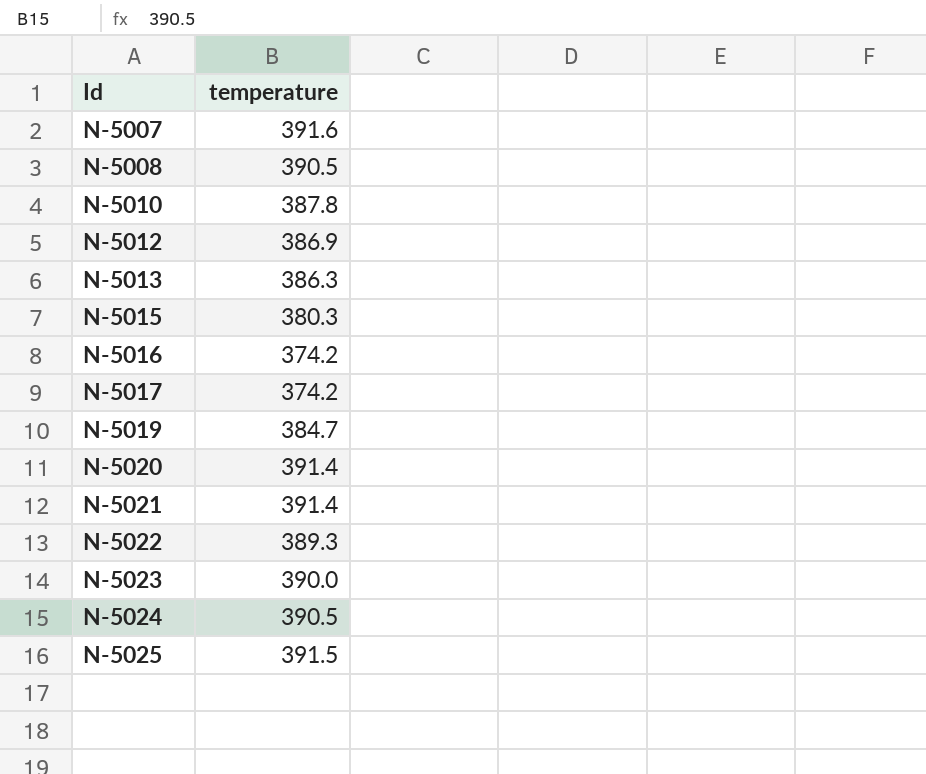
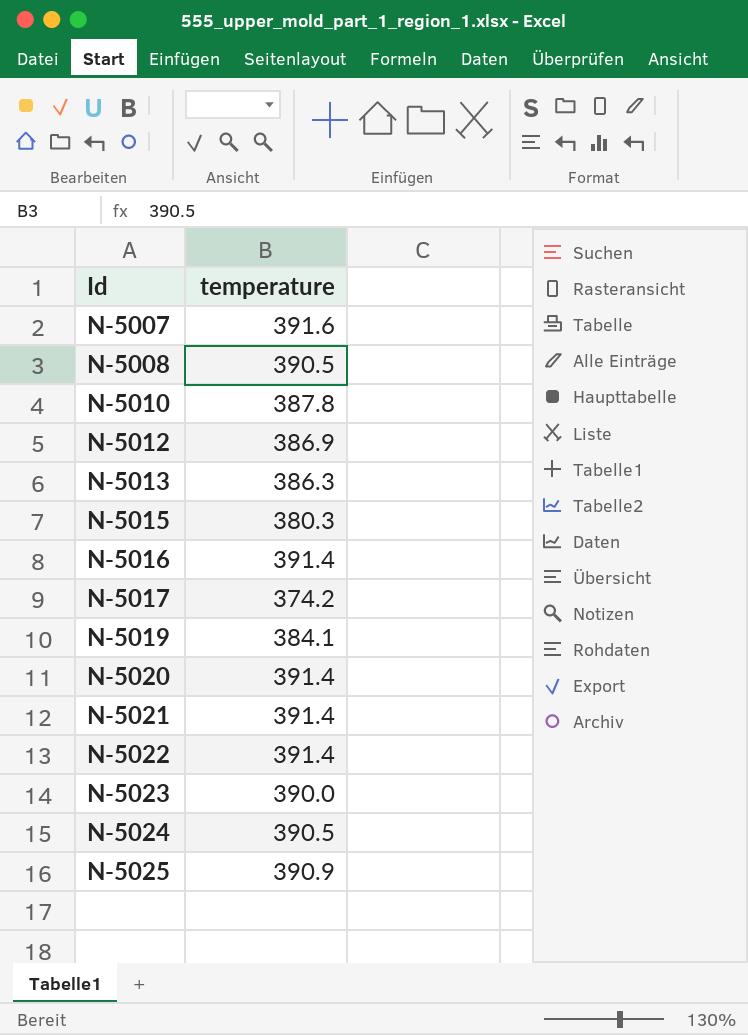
N-5016 | temperature: 374.2 -> 391.4
N-5019 | temperature: 384.7 -> 384.1
N-5022 | temperature: 389.3 -> 391.4
N-5025 | temperature: 391.5 -> 390.9

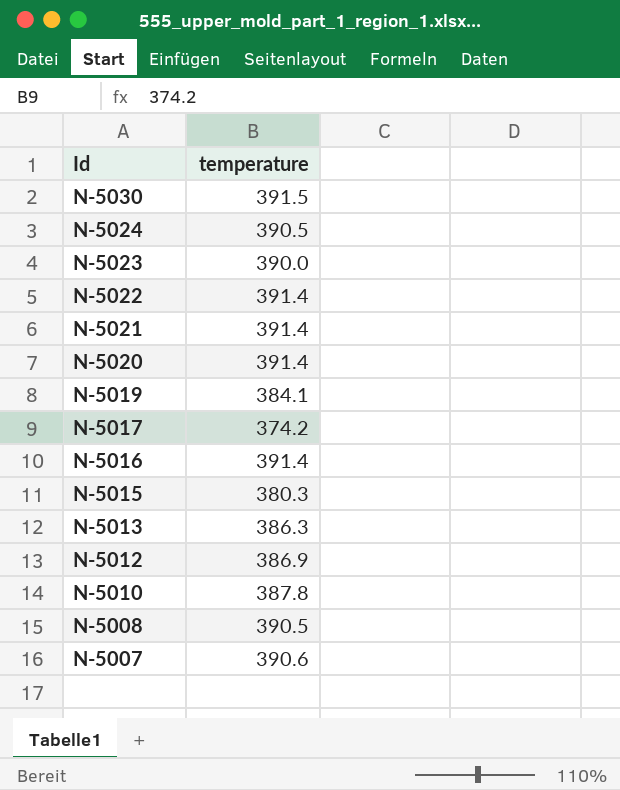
row order: Id ascending -> Id descending
row N-5025: 390.9 -> none
row N-5030: none -> 391.5
N-5007 | temperature: 391.6 -> 390.6

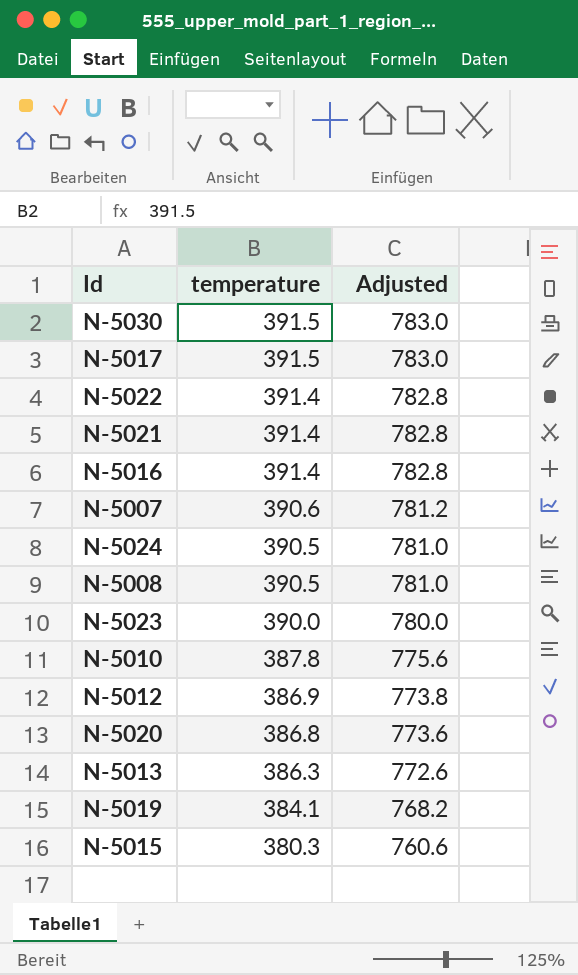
row order: Id descending -> temperature descending
column Adjusted | formula: none -> [temperature] * 2
N-5017 | temperature: 374.2 -> 391.5
N-5020 | temperature: 391.4 -> 386.8

